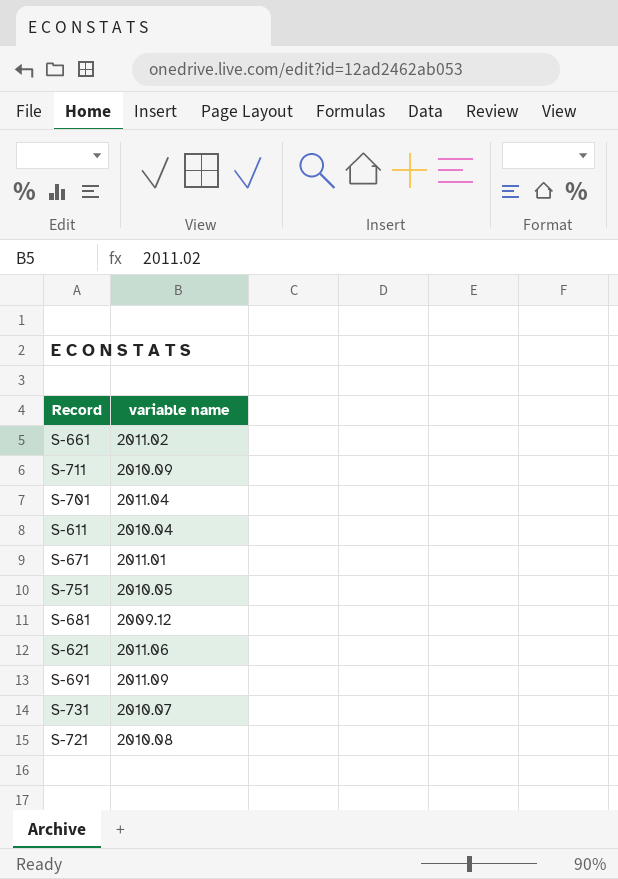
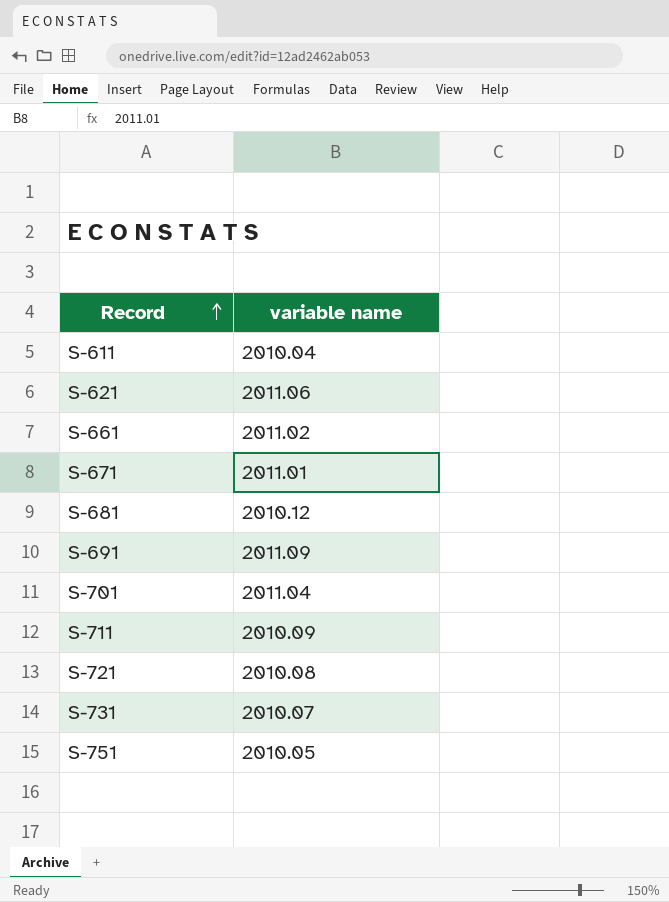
row order: none -> Record ascending
S-681 | variable name: 2009.12 -> 2010.12

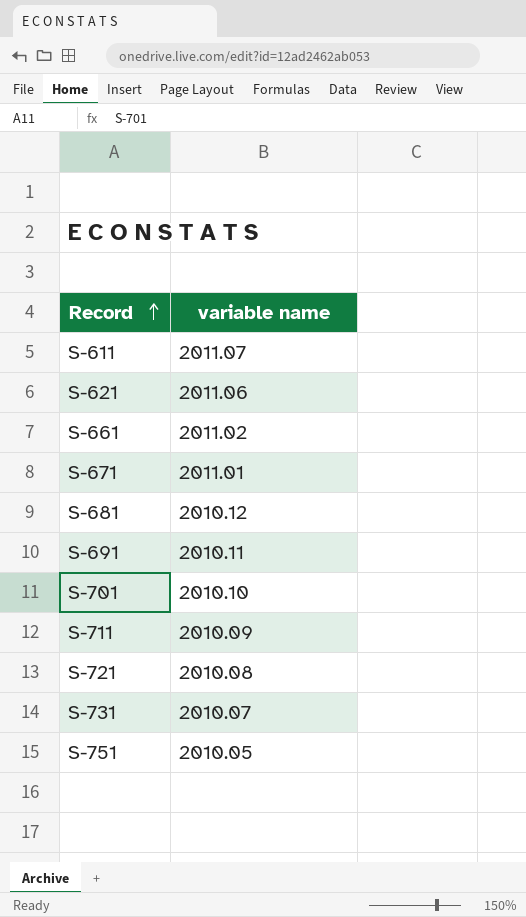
S-611 | variable name: 2010.04 -> 2011.07
S-691 | variable name: 2011.09 -> 2010.11
S-701 | variable name: 2011.04 -> 2010.10

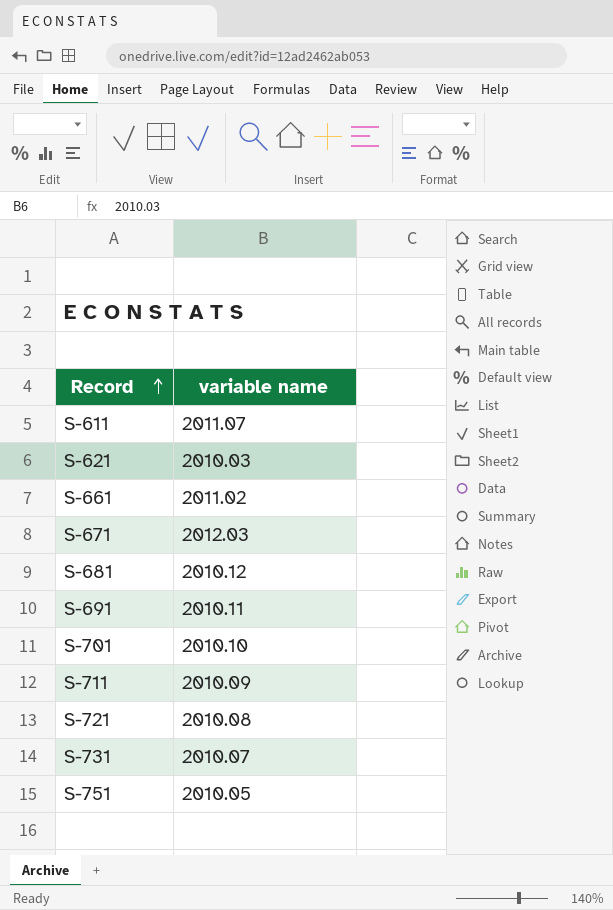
S-621 | variable name: 2011.06 -> 2010.03
S-671 | variable name: 2011.01 -> 2012.03

